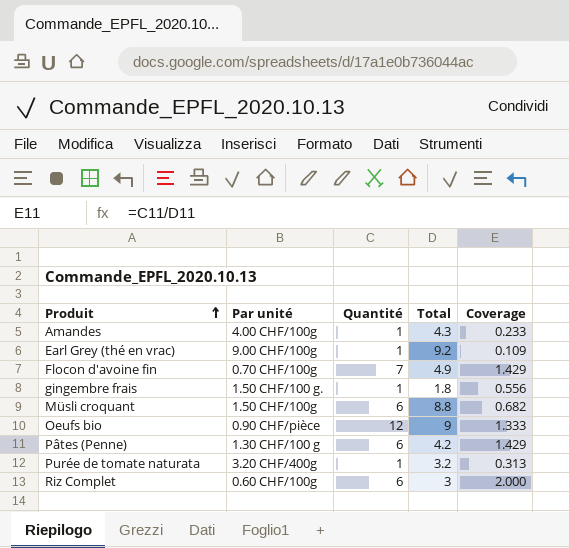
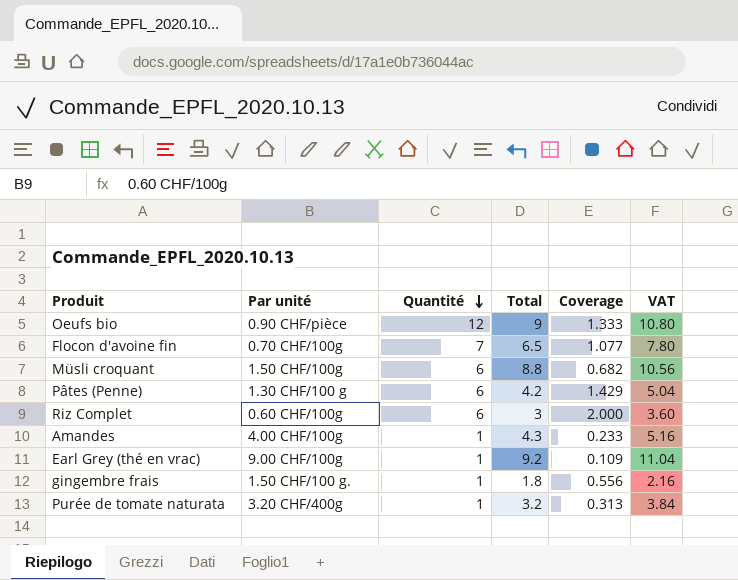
row order: Produit ascending -> Quantité descending
column VAT | formula: none -> [Total] * 1.2
Flocon d'avoine fin | Total: 4.9 -> 6.5
Flocon d'avoine fin | Coverage: 1.429 -> 1.077

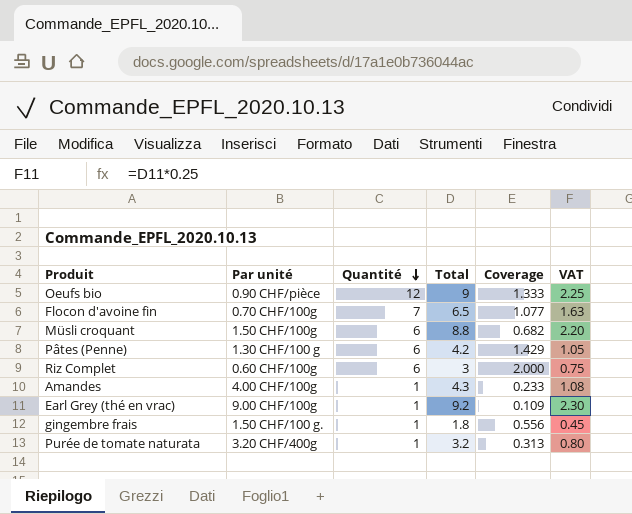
column VAT | formula: [Total] * 1.2 -> [Total] * 0.25

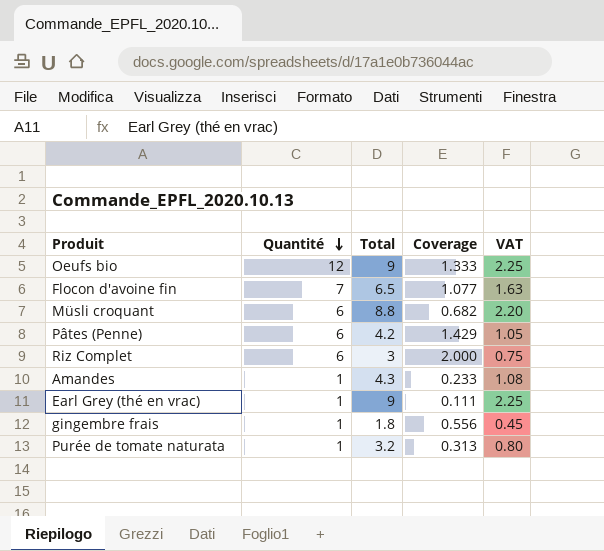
column Par unité | position: 2 -> none
Earl Grey (thé en vrac) | Total: 9.2 -> 9
Earl Grey (thé en vrac) | Coverage: 0.109 -> 0.111
Earl Grey (thé en vrac) | VAT: 2.30 -> 2.25

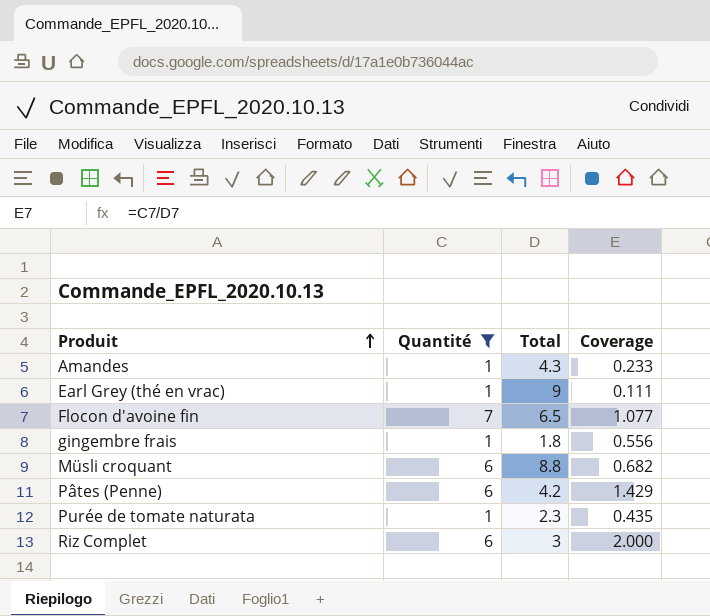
filter: none -> Quantité != 12
row order: Quantité descending -> Produit ascending
column VAT | formula: [Total] * 0.25 -> none
Purée de tomate naturata | Total: 3.2 -> 2.3
Purée de tomate naturata | Coverage: 0.313 -> 0.435

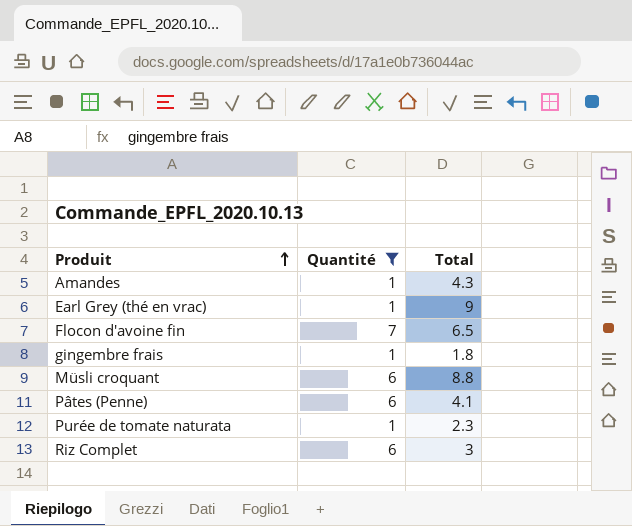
column Coverage | formula: [Quantité] / [Total] -> none
Pâtes (Penne) | Total: 4.2 -> 4.1

